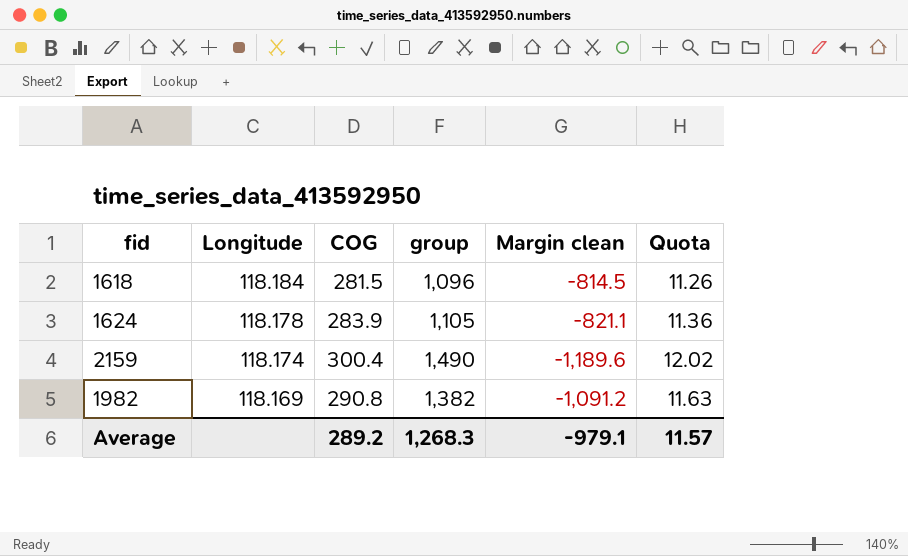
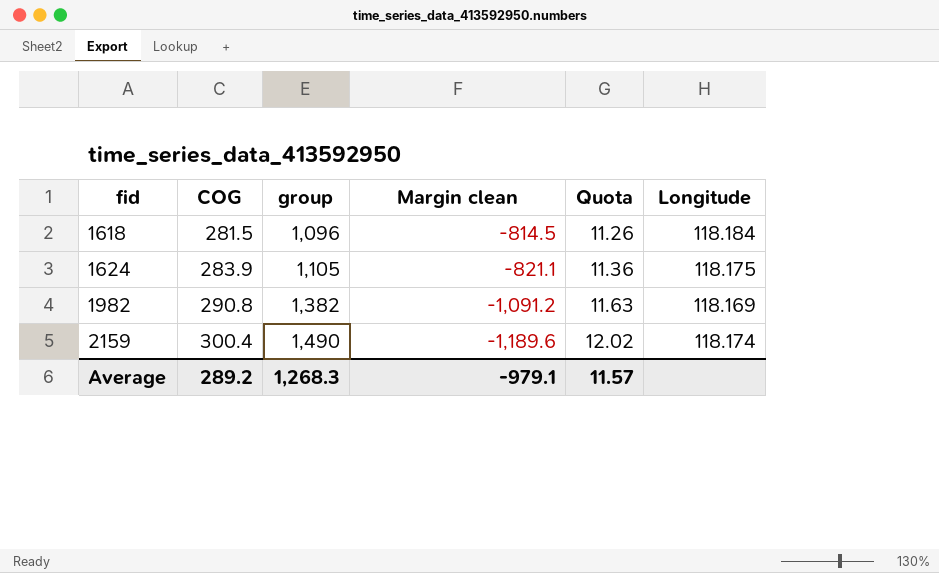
row order: Longitude descending -> fid ascending
column Longitude | position: 2 -> 6
1624 | Longitude: 118.178 -> 118.175

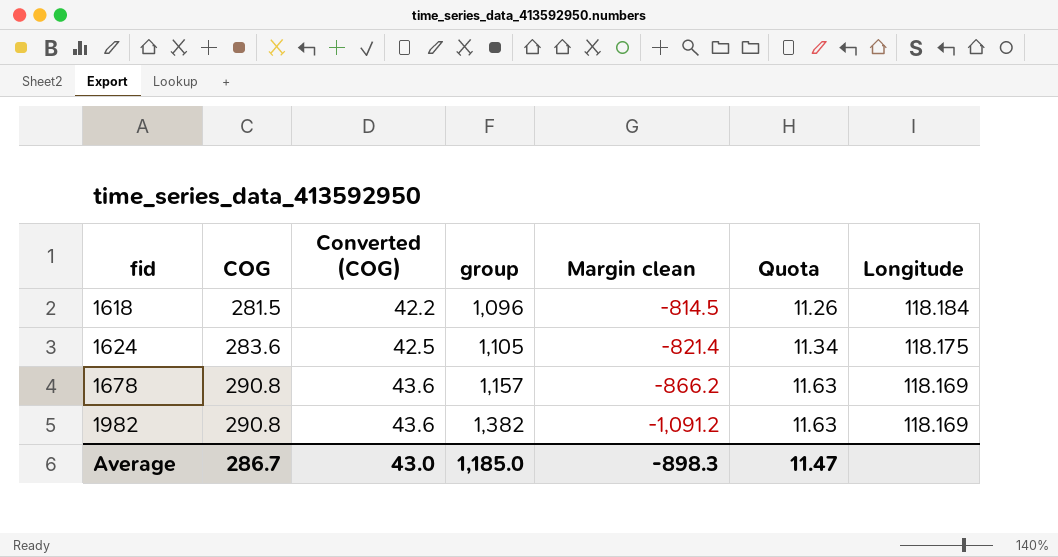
column Converted (COG) | formula: none -> [COG] * 0.15
row 2159: 300.4 | 1,490 | -1,189.6 | 12.02 | 118.174 -> none
1624 | COG: 283.9 -> 283.6
1624 | Margin clean: -821.1 -> -821.4
1624 | Quota: 11.36 -> 11.34
row 1678: none -> 290.8 | 43.6 | 1,157 | -866.2 | 11.63 | 118.169
Average | COG: 289.2 -> 286.7
Average | group: 1,268.3 -> 1,185.0
Average | Margin clean: -979.1 -> -898.3
Average | Quota: 11.57 -> 11.47

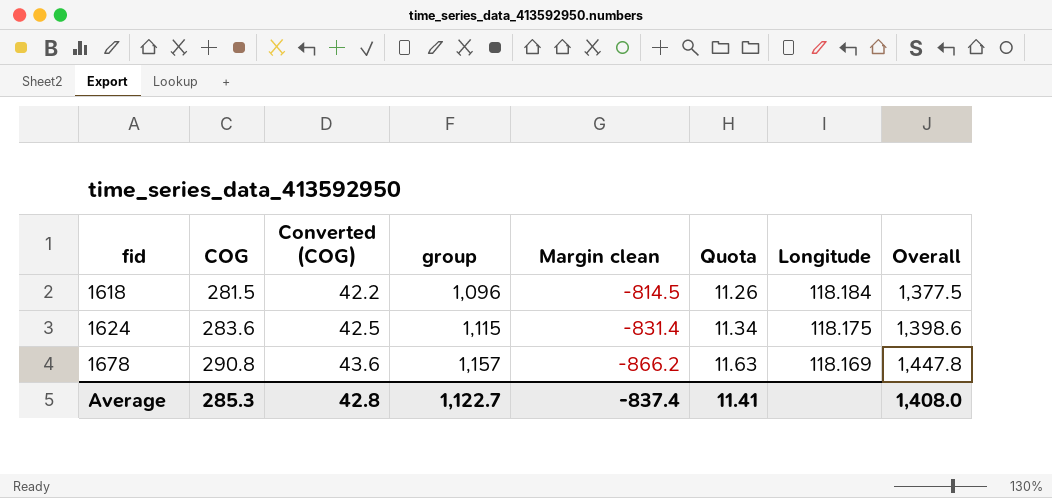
column Overall | formula: none -> [COG] + [group]
row 1982: 290.8 | 43.6 | 1,382 | -1,091.2 | 11.63 | 118.169 -> none
1624 | group: 1,105 -> 1,115
1624 | Margin clean: -821.4 -> -831.4
Average | COG: 286.7 -> 285.3
Average | Converted (COG): 43.0 -> 42.8
Average | group: 1,185.0 -> 1,122.7
Average | Margin clean: -898.3 -> -837.4
Average | Quota: 11.47 -> 11.41

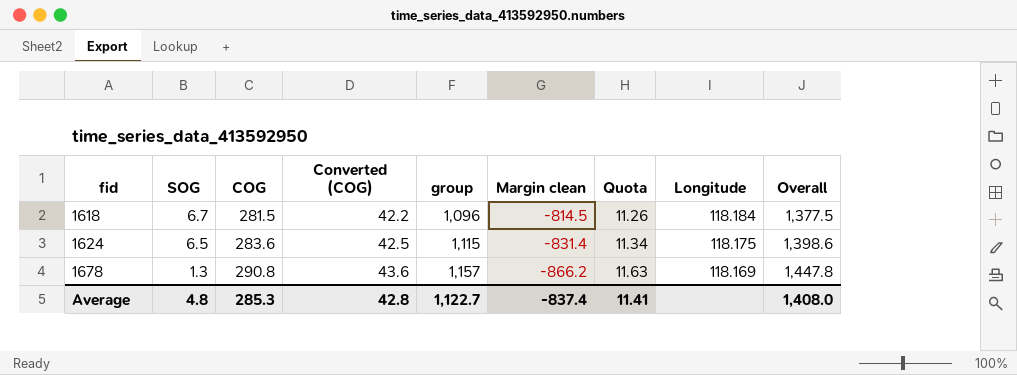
column SOG | position: none -> 2

